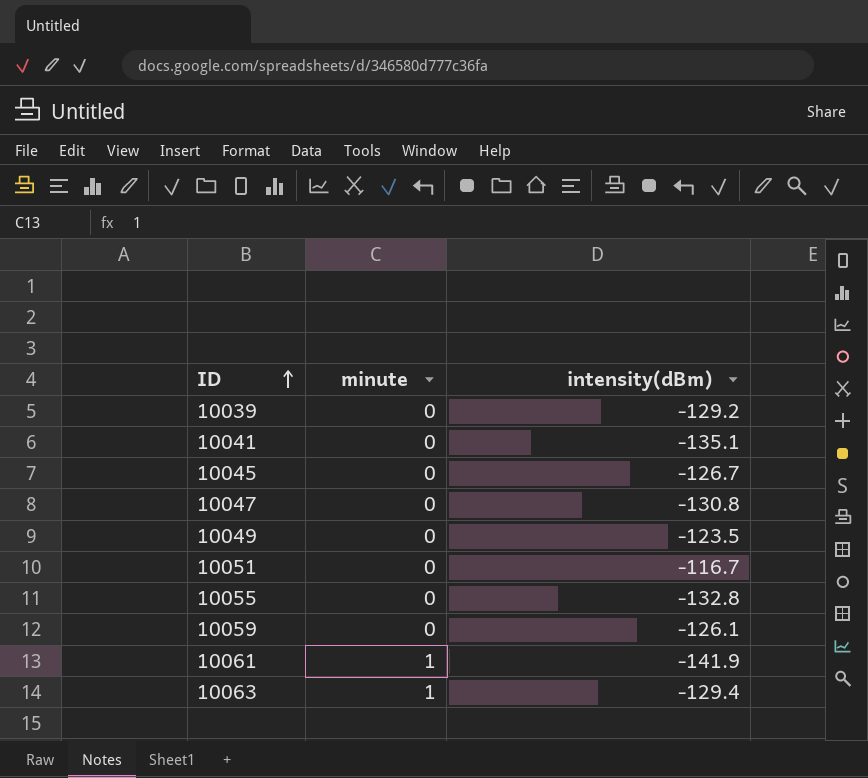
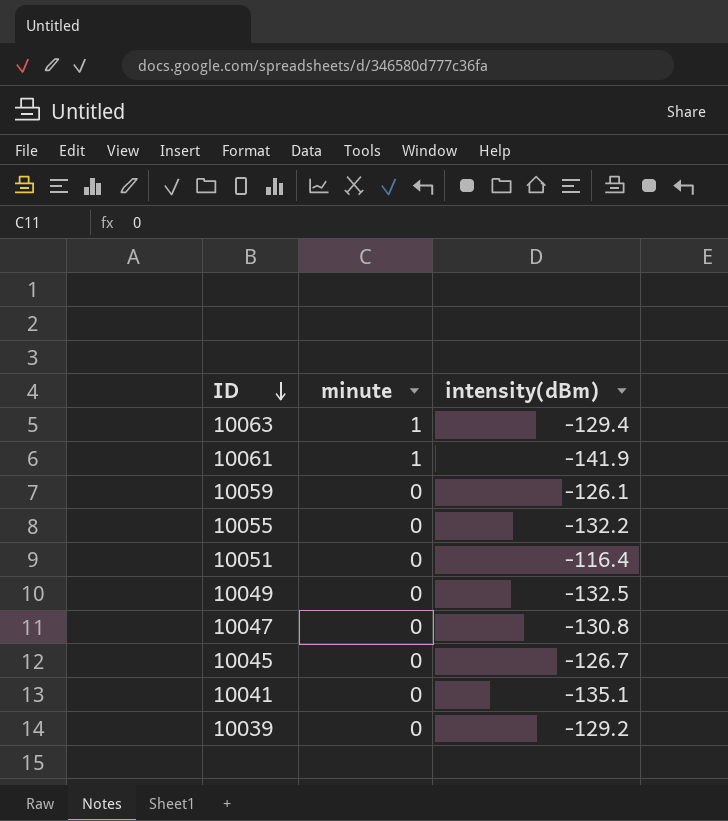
row order: ID ascending -> ID descending
10055 | intensity(dBm): -132.8 -> -132.2
10051 | intensity(dBm): -116.7 -> -116.4
10049 | intensity(dBm): -123.5 -> -132.5

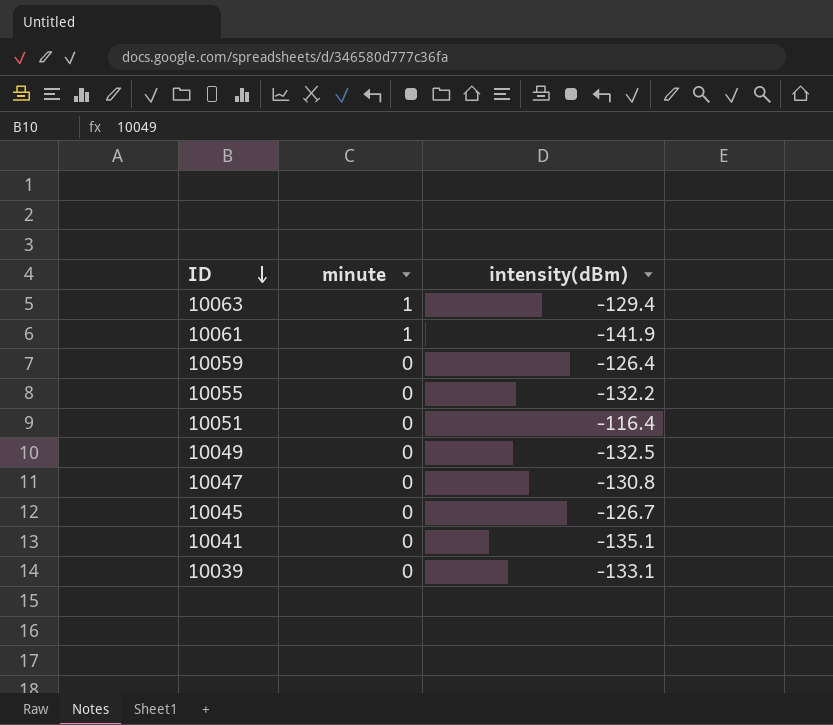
10059 | intensity(dBm): -126.1 -> -126.4
10039 | intensity(dBm): -129.2 -> -133.1

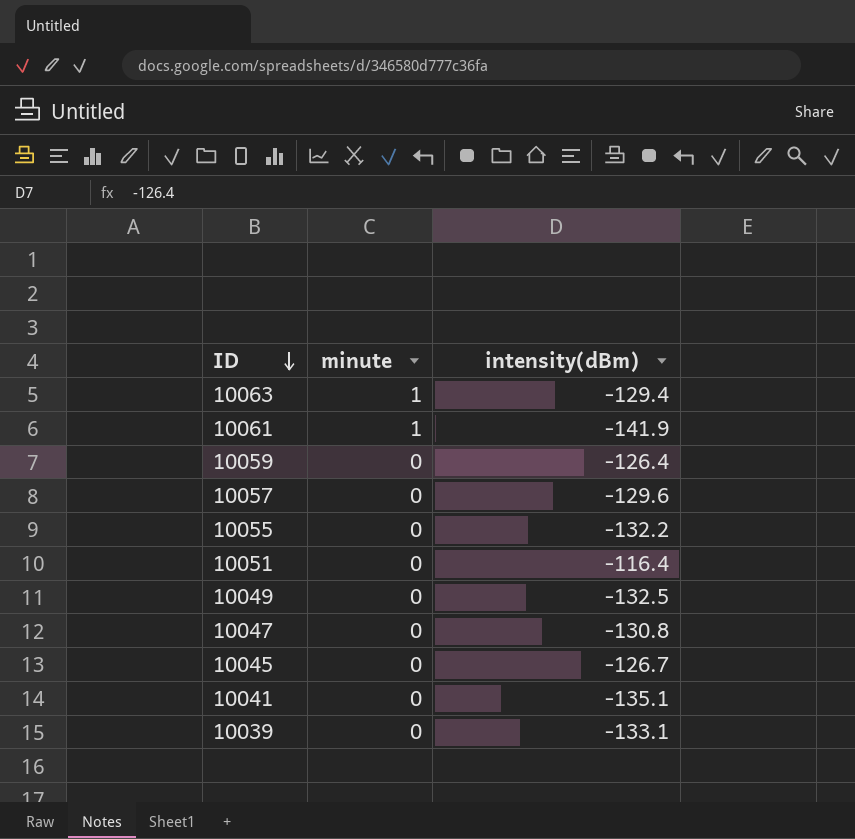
row 10057: none -> 0 | -129.6

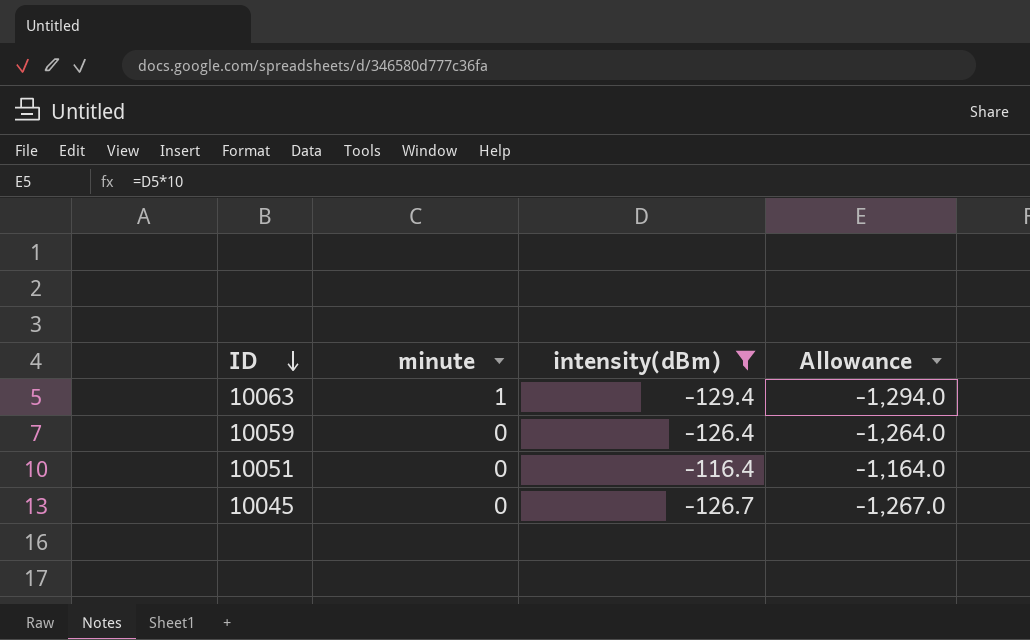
filter: none -> intensity(dBm) >= -129.4
column Allowance | formula: none -> [intensity(dBm)] * 10

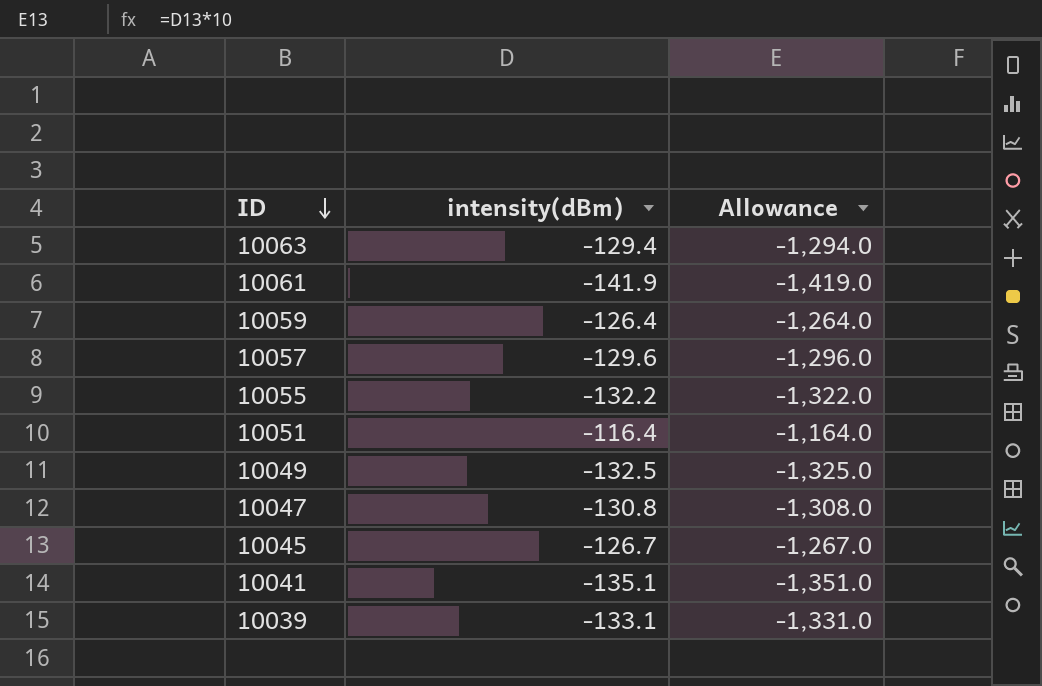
filter: intensity(dBm) >= -129.4 -> none
column minute | position: 2 -> none

